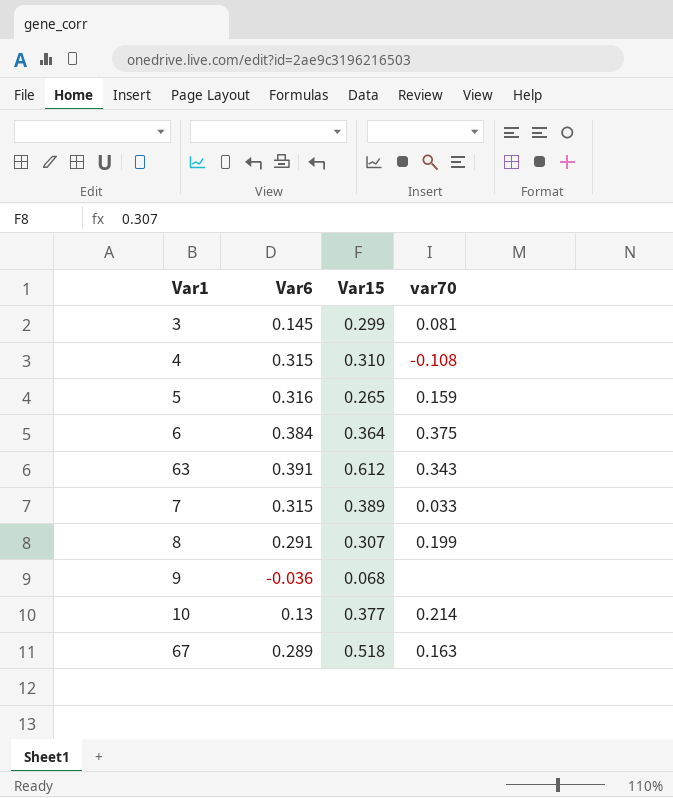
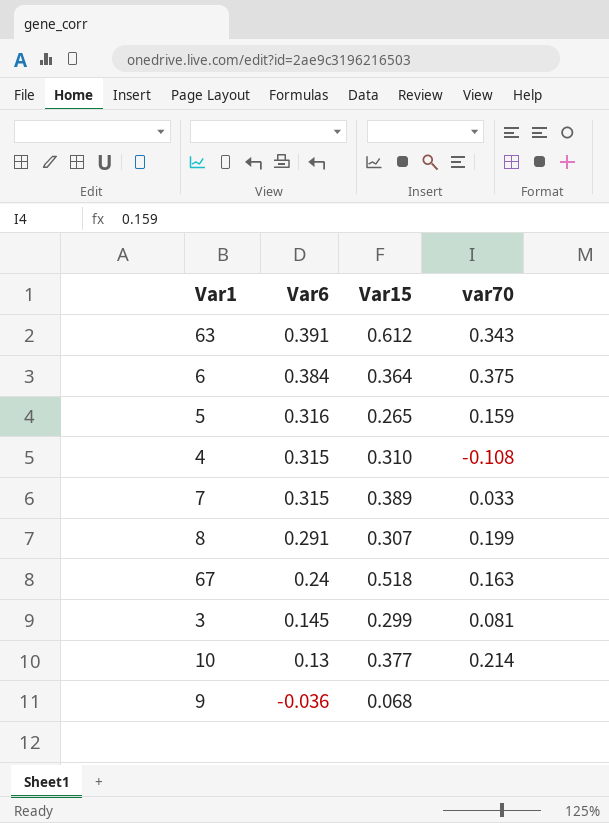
row order: none -> Var6 descending
67 | Var6: 0.289 -> 0.24

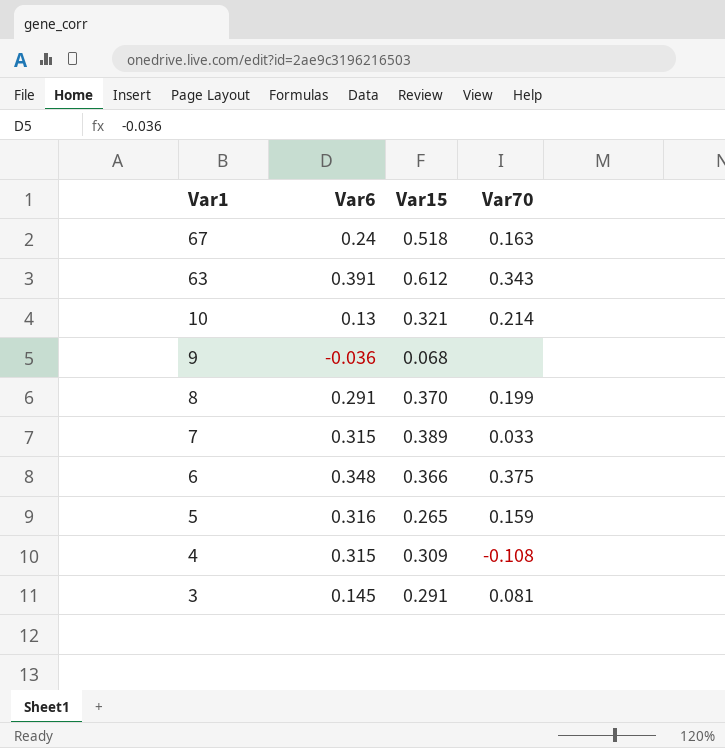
row order: Var6 descending -> Var1 descending
column name: var70 -> Var70
10 | Var15: 0.377 -> 0.321
8 | Var15: 0.307 -> 0.370
6 | Var6: 0.384 -> 0.348
6 | Var15: 0.364 -> 0.366
4 | Var15: 0.310 -> 0.309
3 | Var15: 0.299 -> 0.291

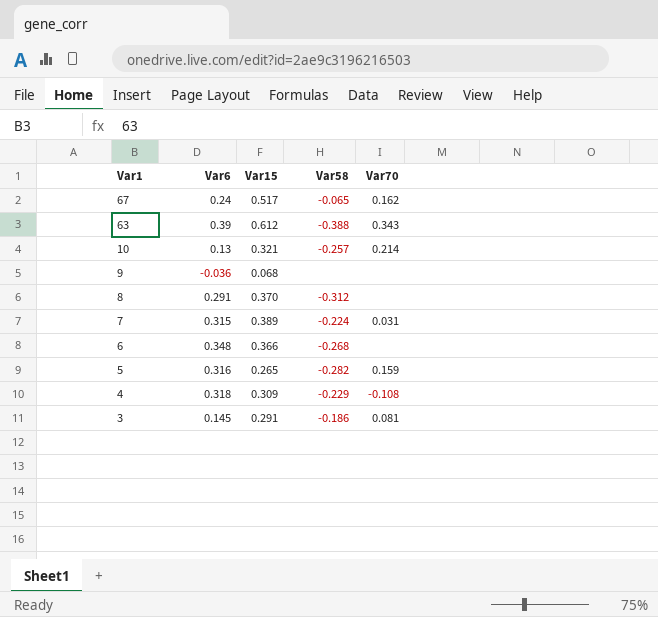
column Var58 | position: none -> 4
67 | Var15: 0.518 -> 0.517
67 | Var70: 0.163 -> 0.162
63 | Var6: 0.391 -> 0.39
8 | Var70: 0.199 -> none
7 | Var70: 0.033 -> 0.031
6 | Var70: 0.375 -> none
4 | Var6: 0.315 -> 0.318

